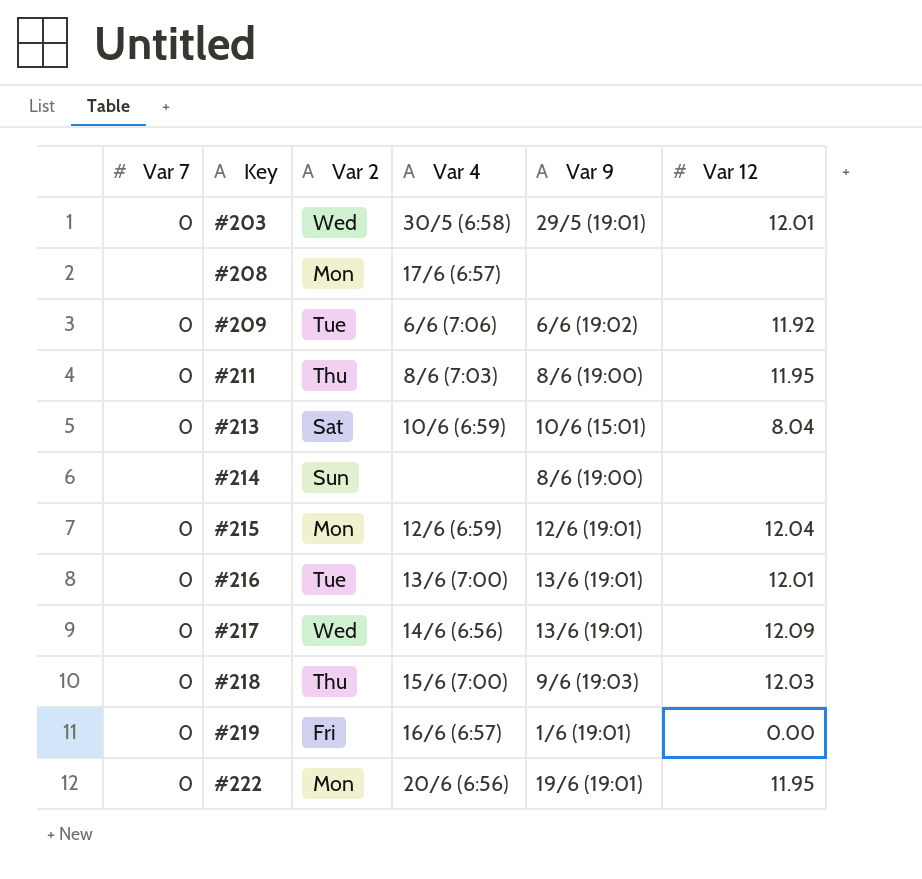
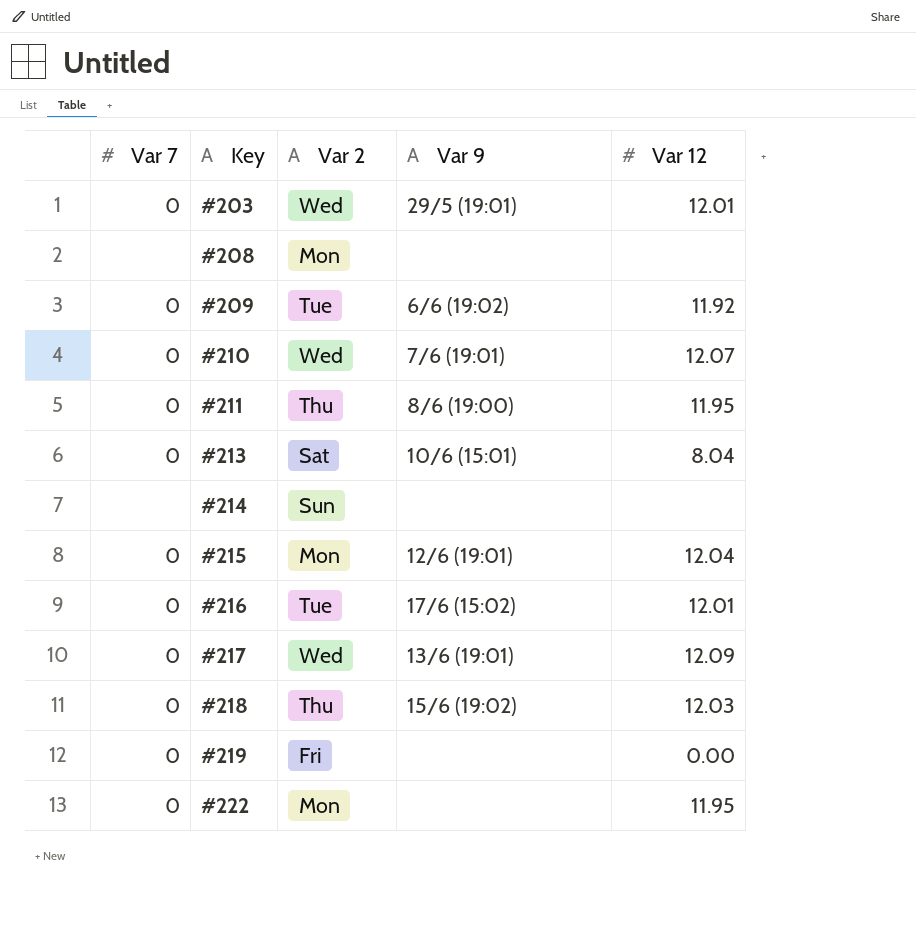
column Var 4 | position: 4 -> none
row #210: none -> 0 | Wed | 7/6 (19:01) | 12.07
#214 | Var 9: 8/6 (19:00) -> none
#216 | Var 9: 13/6 (19:01) -> 17/6 (15:02)
#218 | Var 9: 9/6 (19:03) -> 15/6 (19:02)
#219 | Var 9: 1/6 (19:01) -> none
#222 | Var 9: 19/6 (19:01) -> none

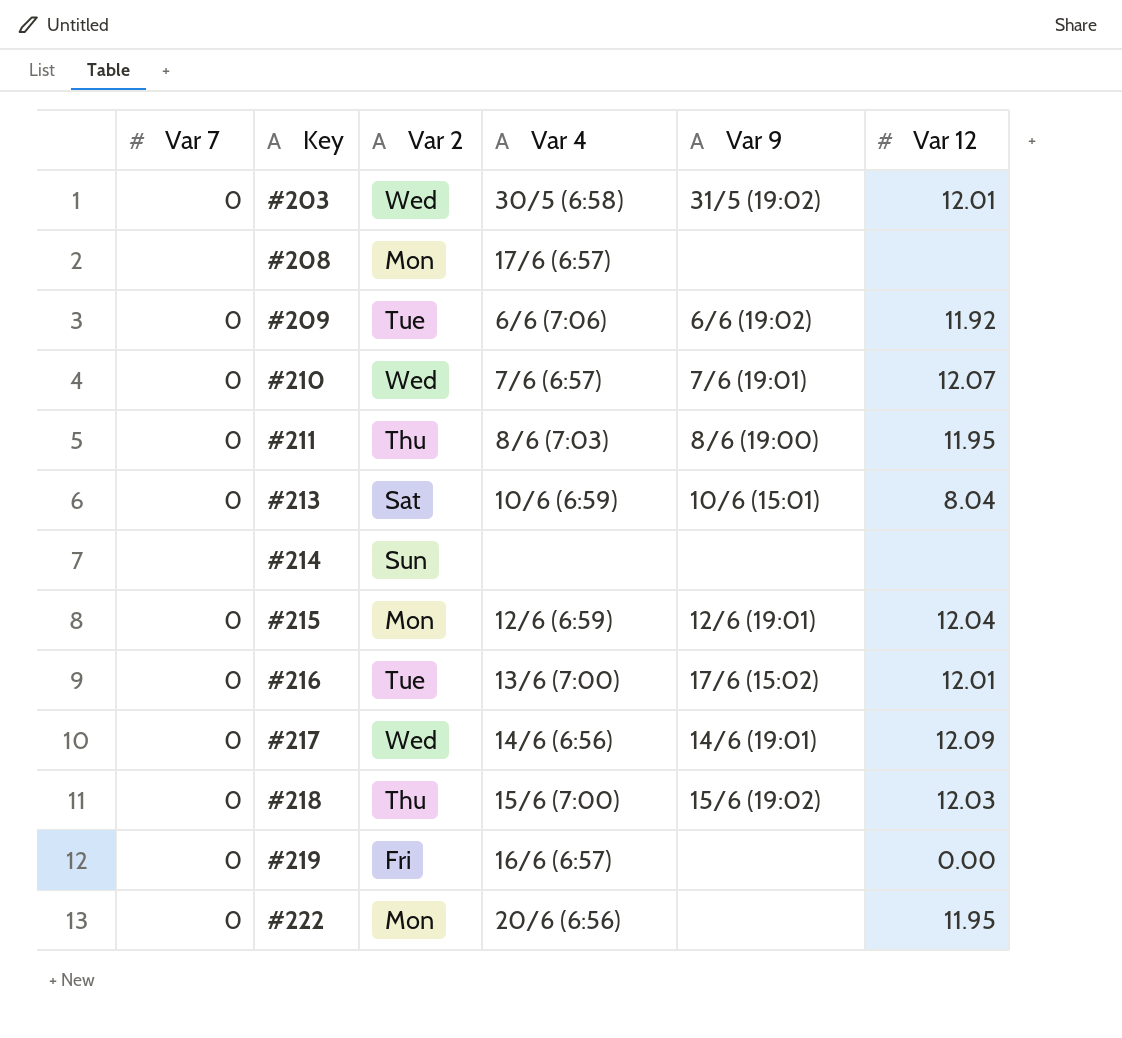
column Var 4 | position: none -> 4
#203 | Var 9: 29/5 (19:01) -> 31/5 (19:02)
#217 | Var 9: 13/6 (19:01) -> 14/6 (19:01)

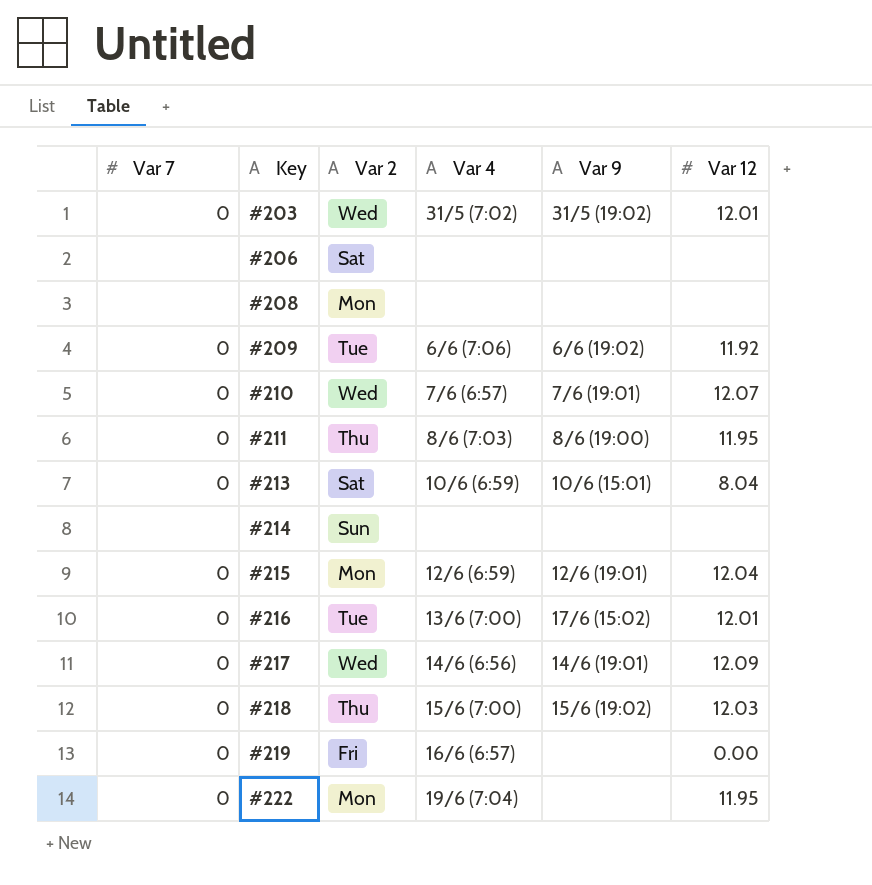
#203 | Var 4: 30/5 (6:58) -> 31/5 (7:02)
row #206: none -> none | Sat | none | none | none
#208 | Var 4: 17/6 (6:57) -> none
#222 | Var 4: 20/6 (6:56) -> 19/6 (7:04)

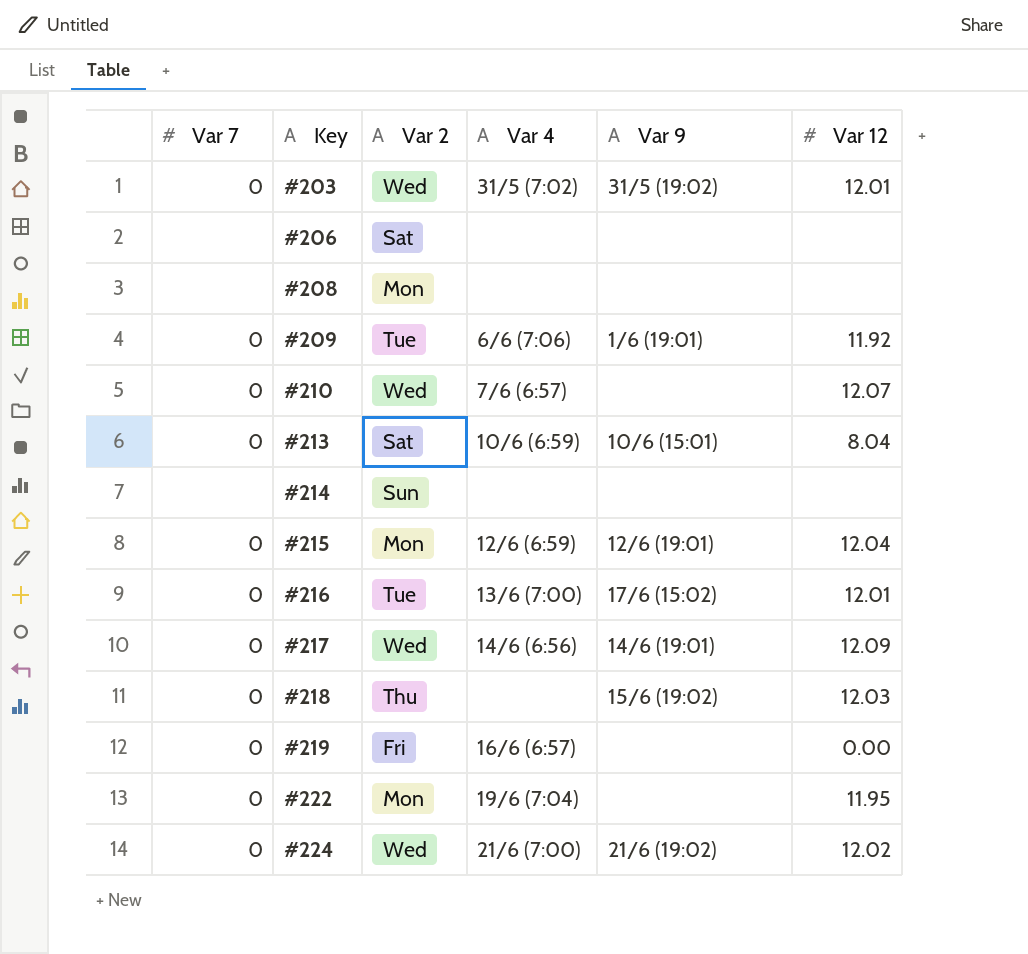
row #211: 0 | Thu | 8/6 (7:03) | 8/6 (19:00) | 11.95 -> none
#209 | Var 9: 6/6 (19:02) -> 1/6 (19:01)
#210 | Var 9: 7/6 (19:01) -> none
#218 | Var 4: 15/6 (7:00) -> none
row #224: none -> 0 | Wed | 21/6 (7:00) | 21/6 (19:02) | 12.02

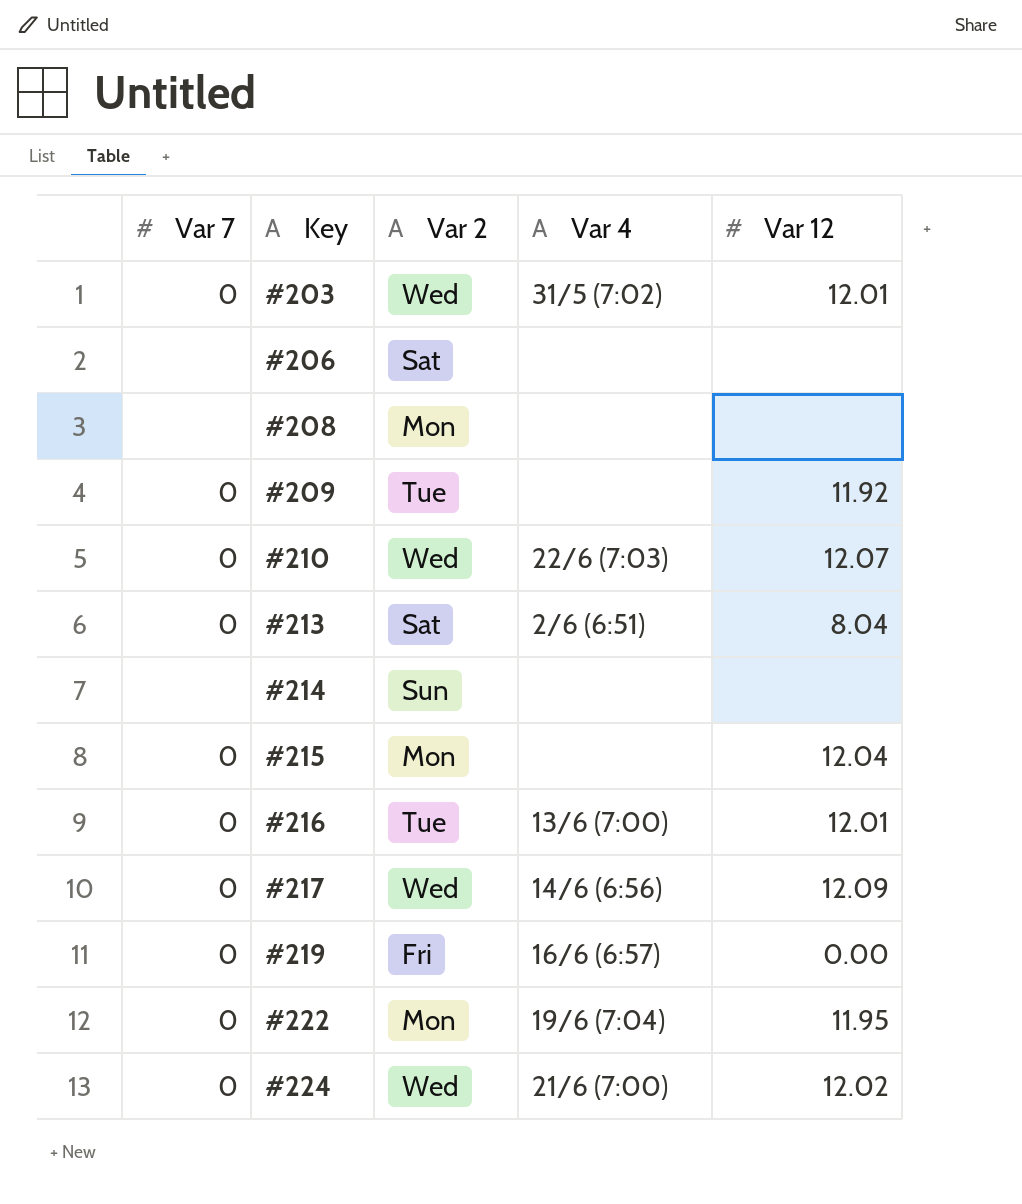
column Var 9 | position: 5 -> none
row #218: 0 | Thu | none | 15/6 (19:02) | 12.03 -> none
#209 | Var 4: 6/6 (7:06) -> none
#210 | Var 4: 7/6 (6:57) -> 22/6 (7:03)
#213 | Var 4: 10/6 (6:59) -> 2/6 (6:51)
#215 | Var 4: 12/6 (6:59) -> none

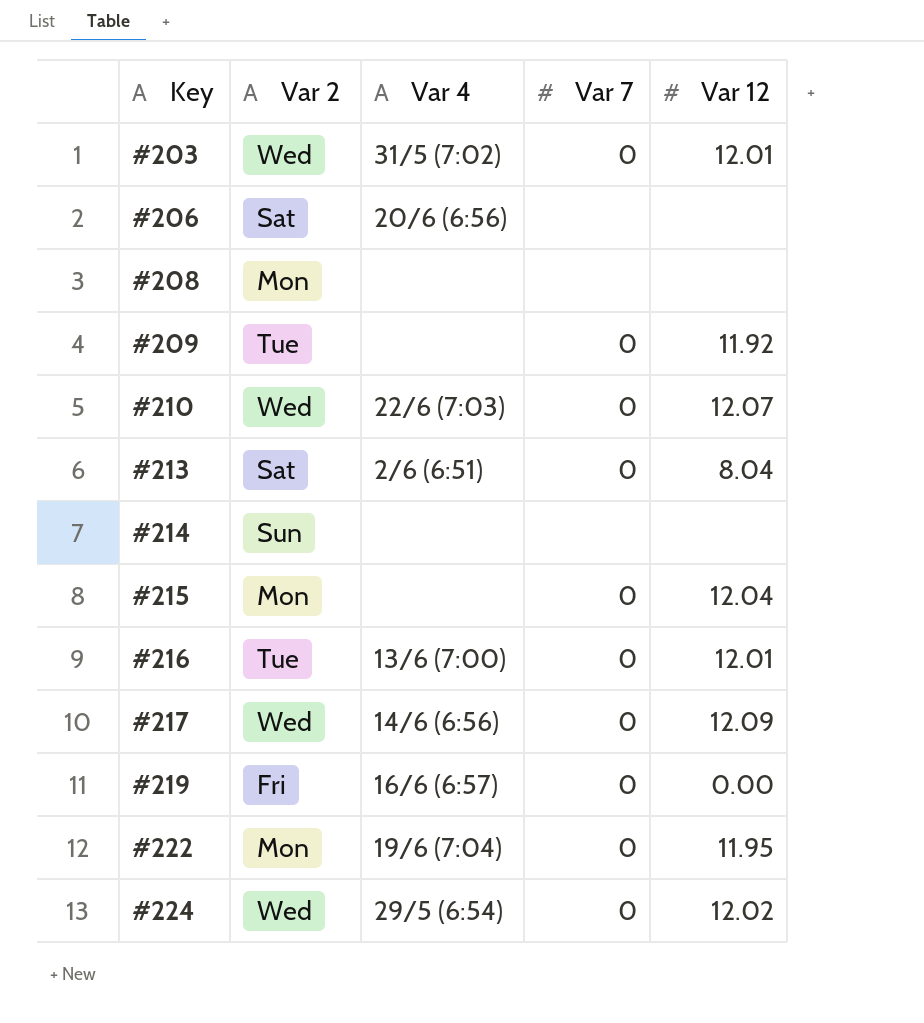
column Var 7 | position: 1 -> 4
#206 | Var 4: none -> 20/6 (6:56)
#224 | Var 4: 21/6 (7:00) -> 29/5 (6:54)

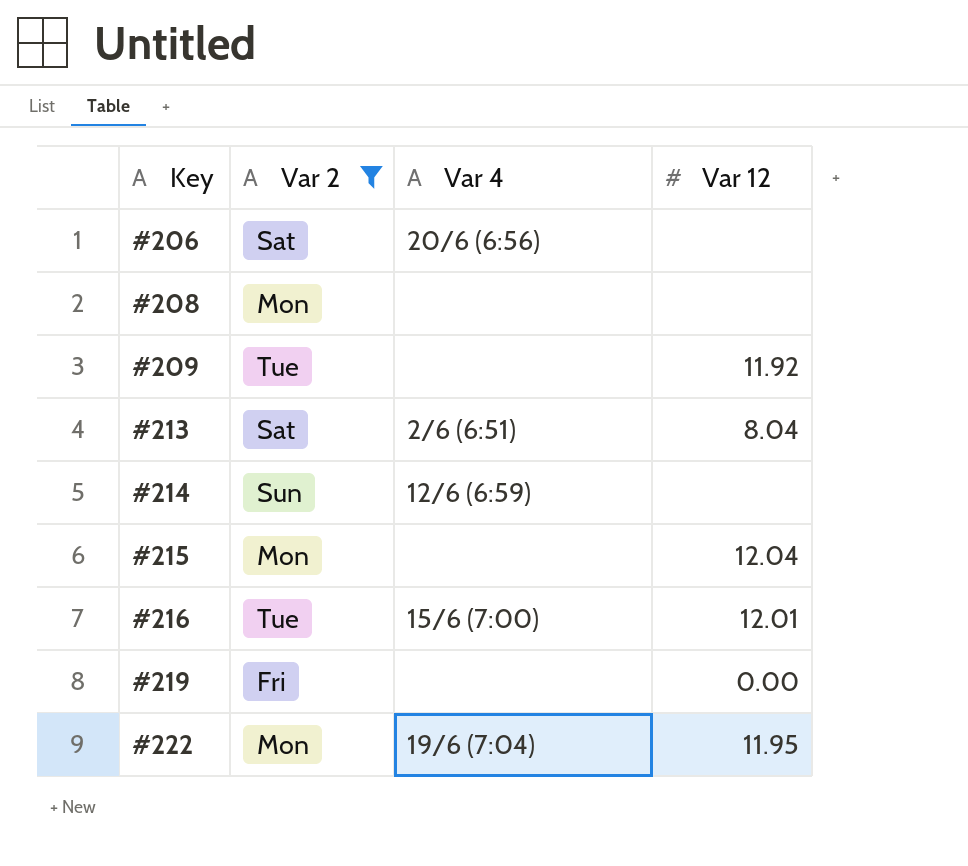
filter: none -> Var 2 != Wed
column Var 7 | position: 4 -> none
#214 | Var 4: none -> 12/6 (6:59)
#216 | Var 4: 13/6 (7:00) -> 15/6 (7:00)
#219 | Var 4: 16/6 (6:57) -> none

